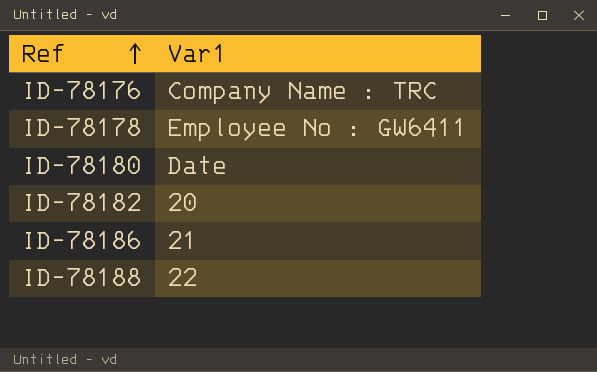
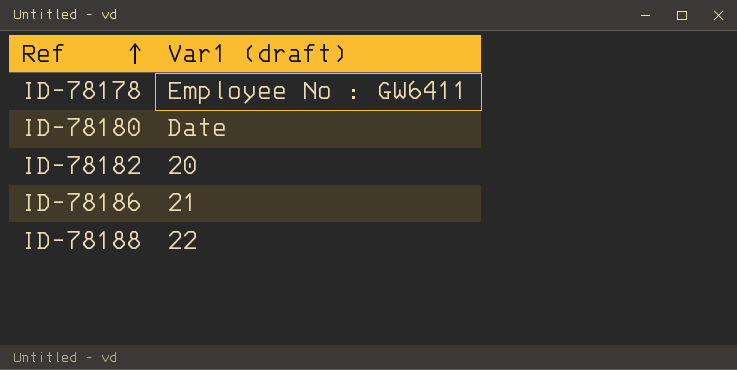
column name: Var1 -> Var1 (draft)
row ID-78176: Company Name : TRC -> none

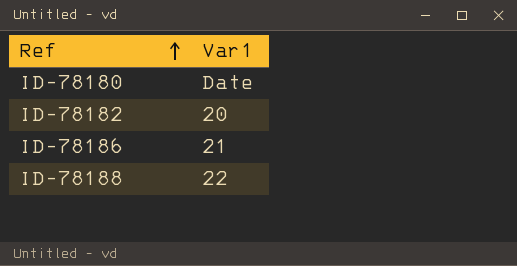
column name: Var1 (draft) -> Var1
row ID-78178: Employee No : GW6411 -> none

